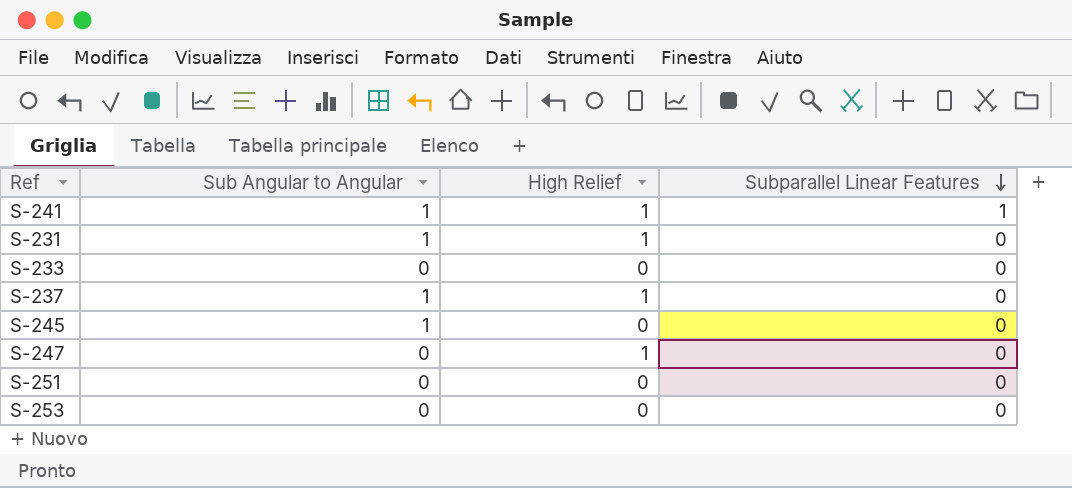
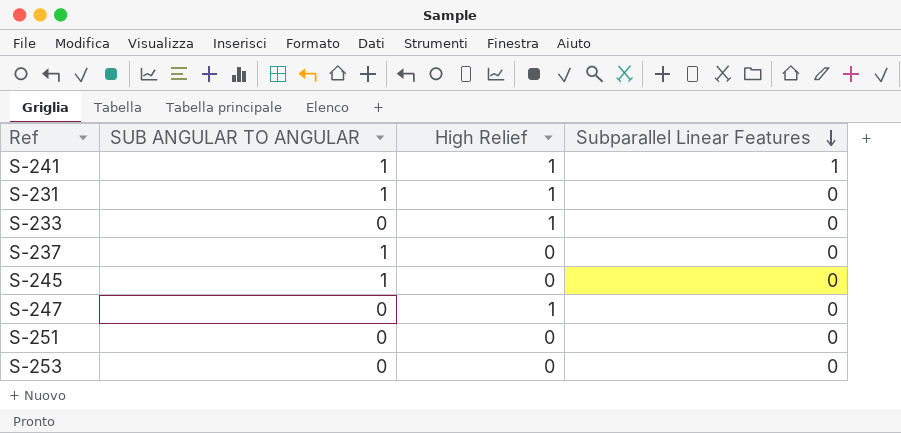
column name: Sub Angular to Angular -> SUB ANGULAR TO ANGULAR
S-233 | High Relief: 0 -> 1
S-237 | High Relief: 1 -> 0

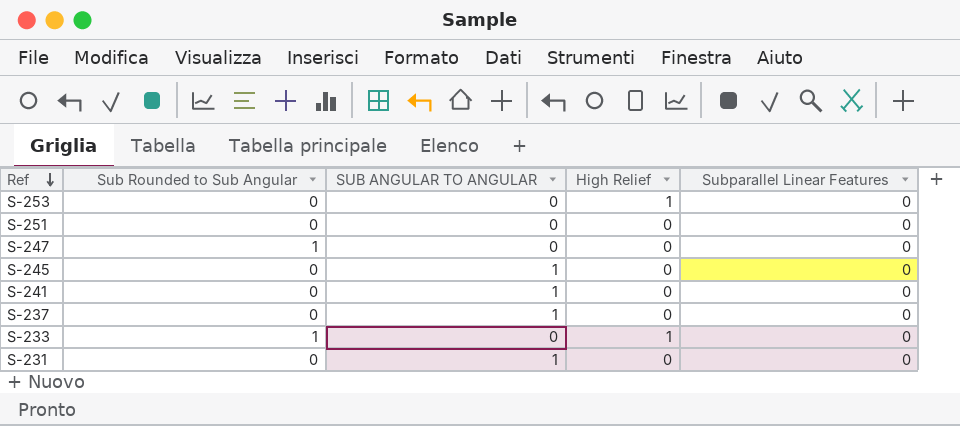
row order: Subparallel Linear Features descending -> Ref descending
column Sub Rounded to Sub Angular | position: none -> 2
S-253 | High Relief: 0 -> 1
S-247 | High Relief: 1 -> 0
S-241 | High Relief: 1 -> 0
S-241 | Subparallel Linear Features: 1 -> 0
S-231 | High Relief: 1 -> 0

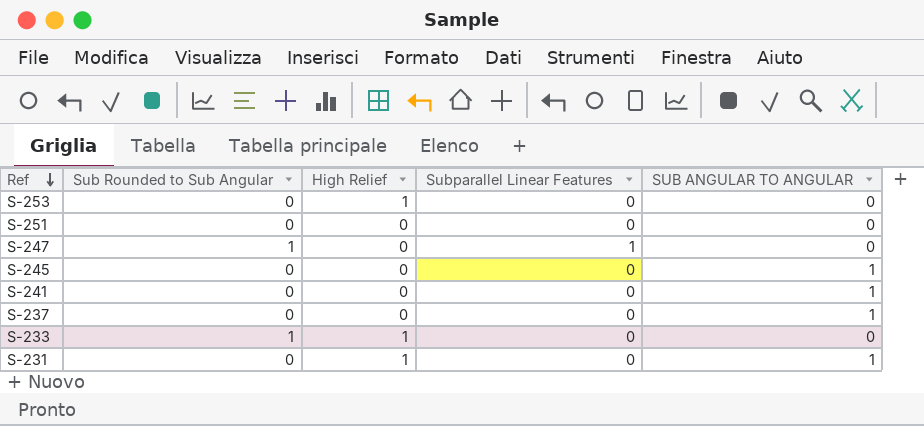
column SUB ANGULAR TO ANGULAR | position: 3 -> 5
S-247 | Subparallel Linear Features: 0 -> 1
S-231 | High Relief: 0 -> 1

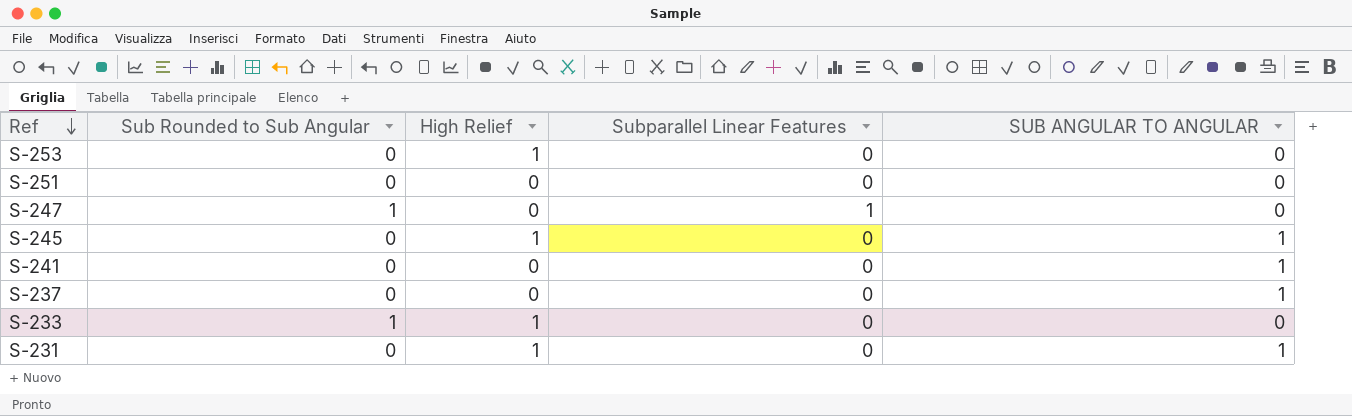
S-245 | High Relief: 0 -> 1

